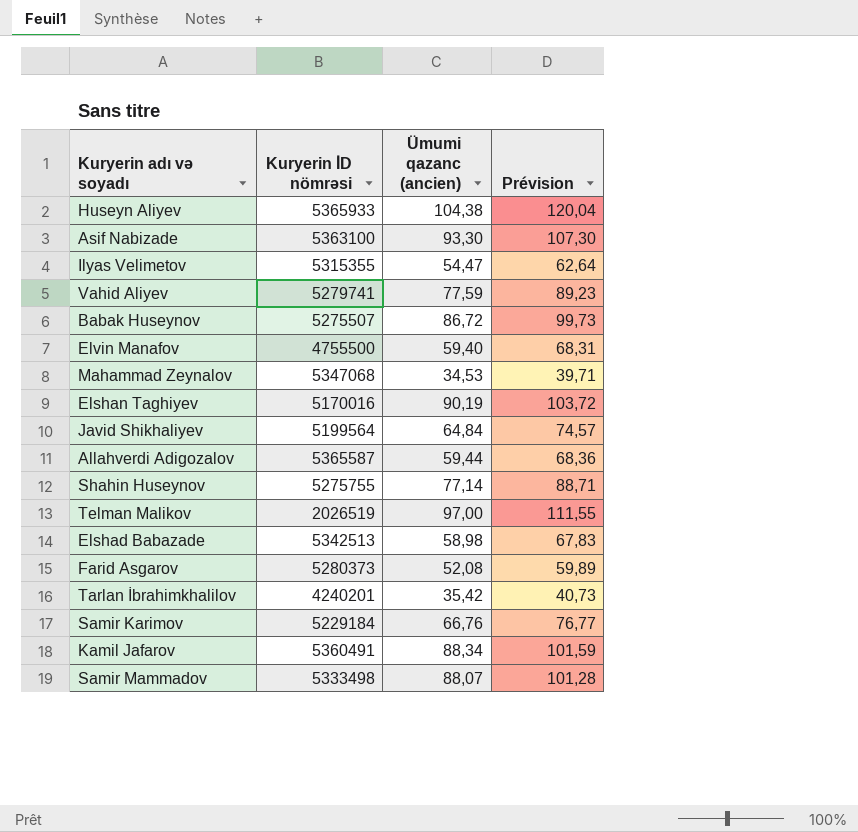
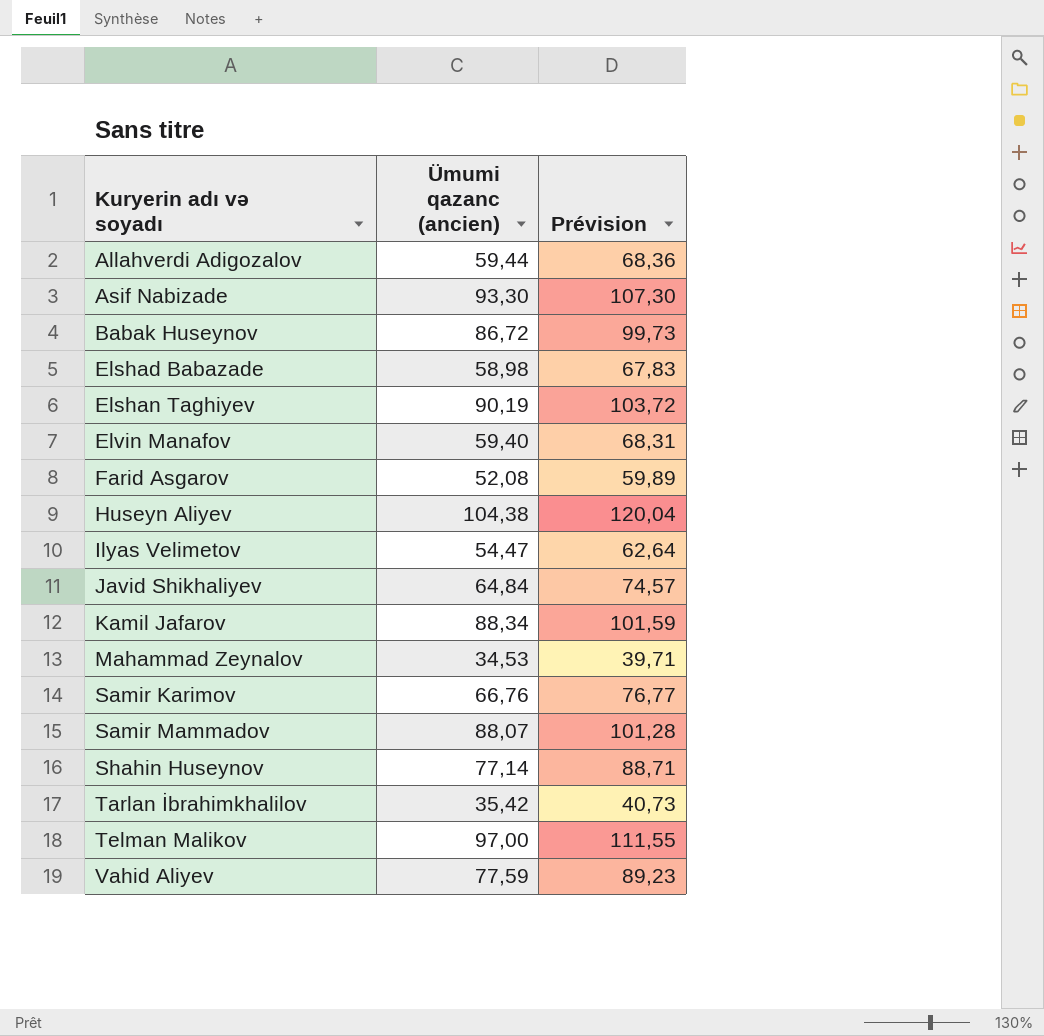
row order: none -> Kuryerin adı və soyadı ascending
column Kuryerin İD nömrəsi | position: 2 -> none

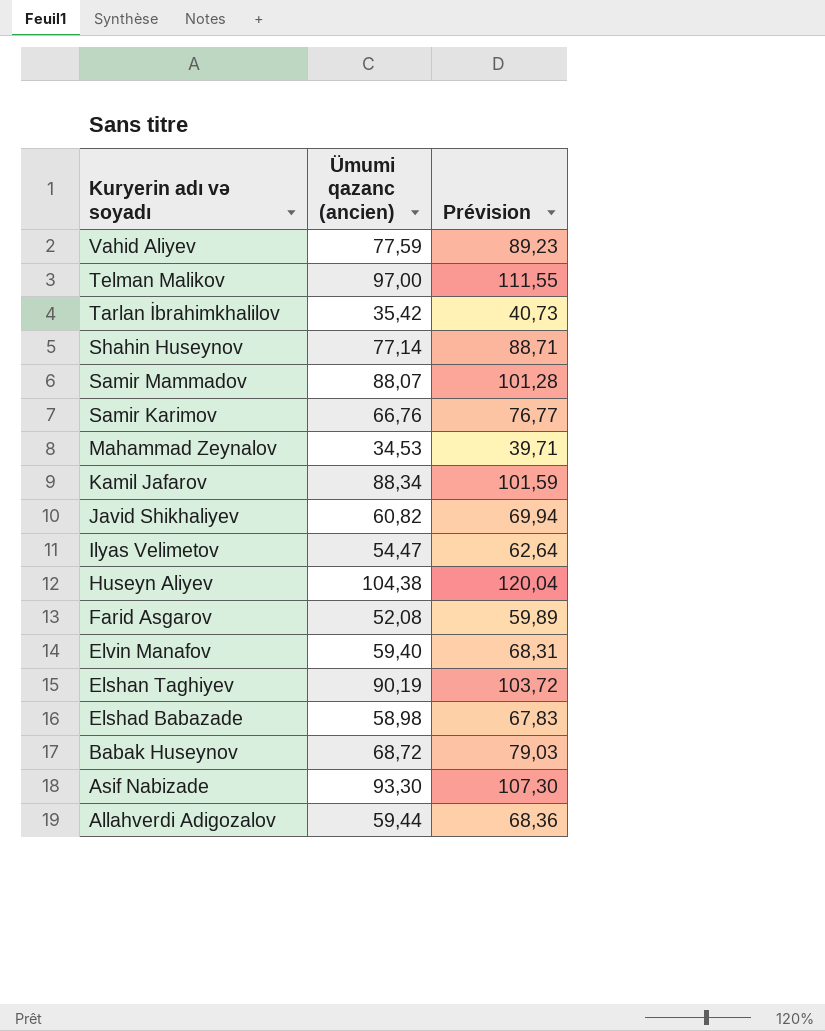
row order: Kuryerin adı və soyadı ascending -> Kuryerin adı və soyadı descending
Javid Shikhaliyev | Ümumi qazanc (ancien): 64,84 -> 60,82
Javid Shikhaliyev | Prévision: 74,57 -> 69,94
Babak Huseynov | Ümumi qazanc (ancien): 86,72 -> 68,72
Babak Huseynov | Prévision: 99,73 -> 79,03

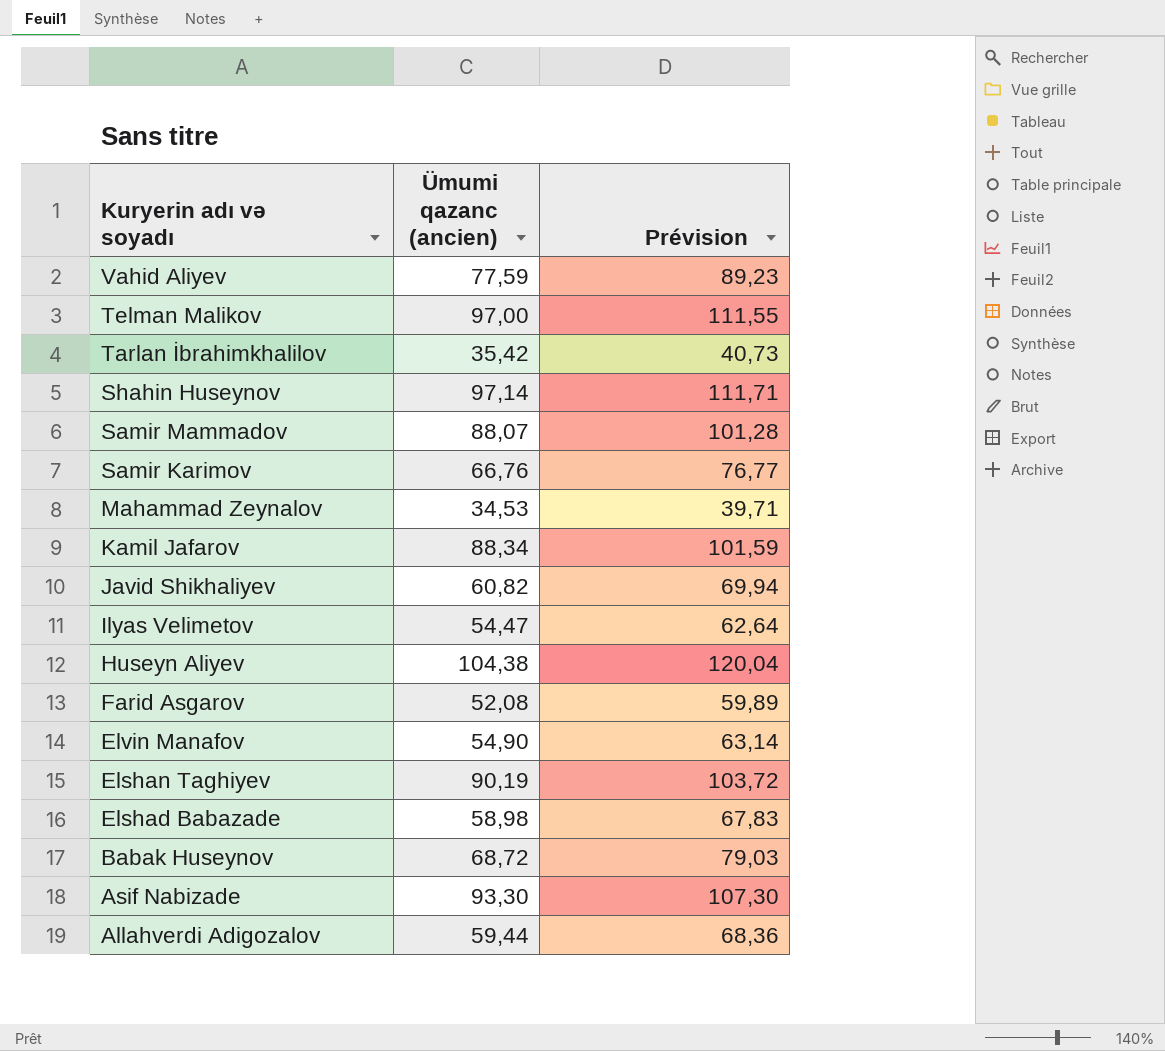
Shahin Huseynov | Ümumi qazanc (ancien): 77,14 -> 97,14
Shahin Huseynov | Prévision: 88,71 -> 111,71
Elvin Manafov | Ümumi qazanc (ancien): 59,40 -> 54,90
Elvin Manafov | Prévision: 68,31 -> 63,14

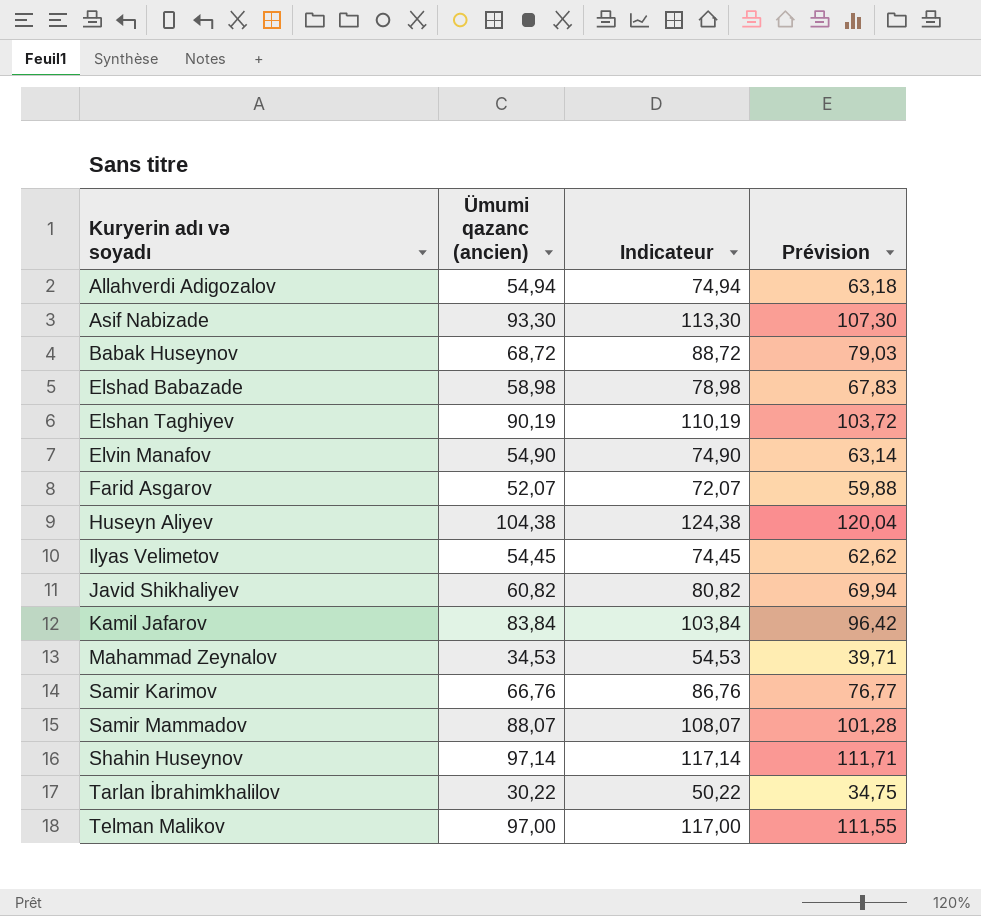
row order: Kuryerin adı və soyadı descending -> Kuryerin adı və soyadı ascending
column Indicateur | formula: none -> [Ümumi qazanc (ancien)] + 20
row Vahid Aliyev: 77,59 | 89,23 -> none
Allahverdi Adigozalov | Ümumi qazanc (ancien): 59,44 -> 54,94
Allahverdi Adigozalov | Prévision: 68,36 -> 63,18
Farid Asgarov | Ümumi qazanc (ancien): 52,08 -> 52,07
Farid Asgarov | Prévision: 59,89 -> 59,88
Ilyas Velimetov | Ümumi qazanc (ancien): 54,47 -> 54,45
Ilyas Velimetov | Prévision: 62,64 -> 62,62
Kamil Jafarov | Ümumi qazanc (ancien): 88,34 -> 83,84
Kamil Jafarov | Prévision: 101,59 -> 96,42
Tarlan İbrahimkhalilov | Ümumi qazanc (ancien): 35,42 -> 30,22
Tarlan İbrahimkhalilov | Prévision: 40,73 -> 34,75

